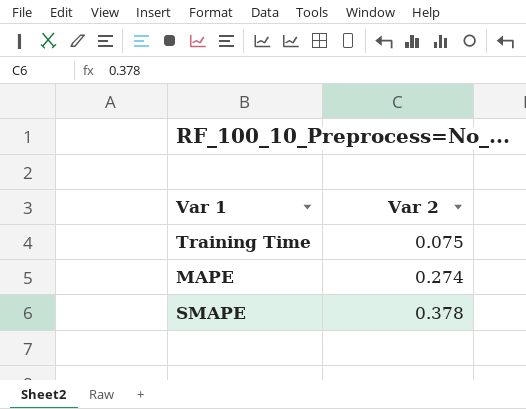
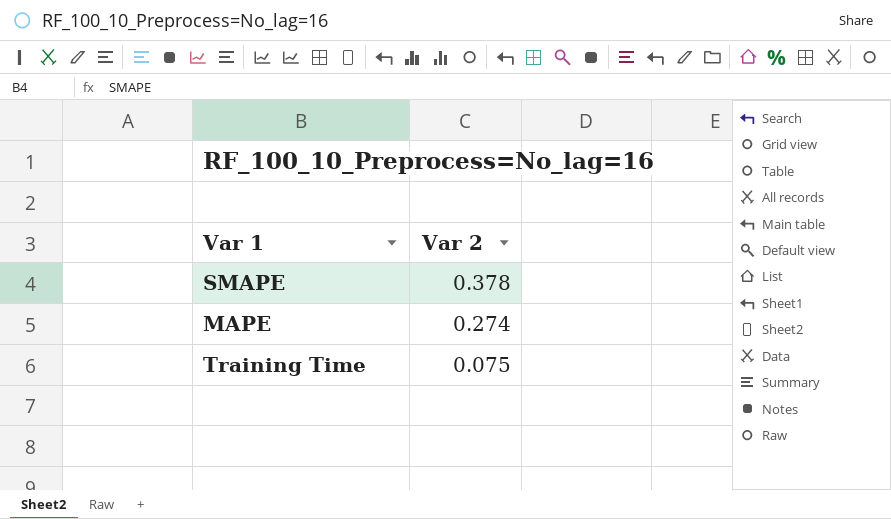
row order: Var 2 ascending -> Var 2 descending

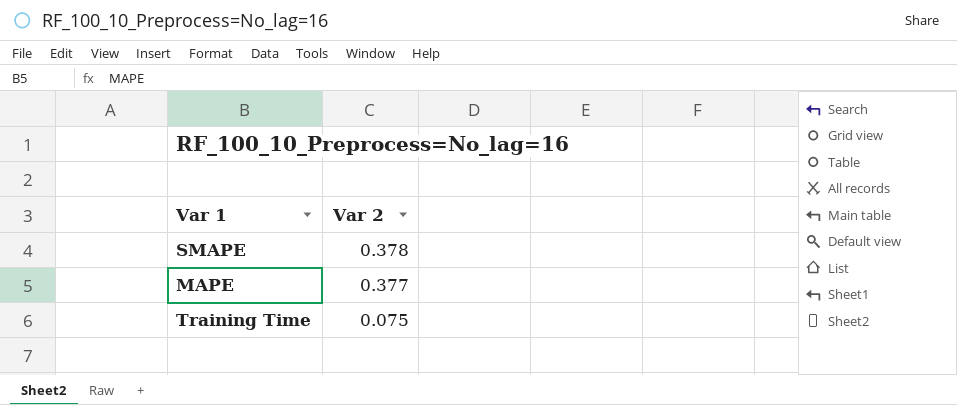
MAPE | Var 2: 0.274 -> 0.377

